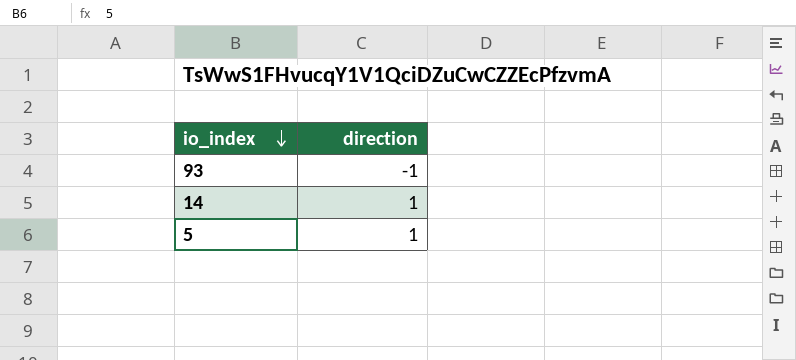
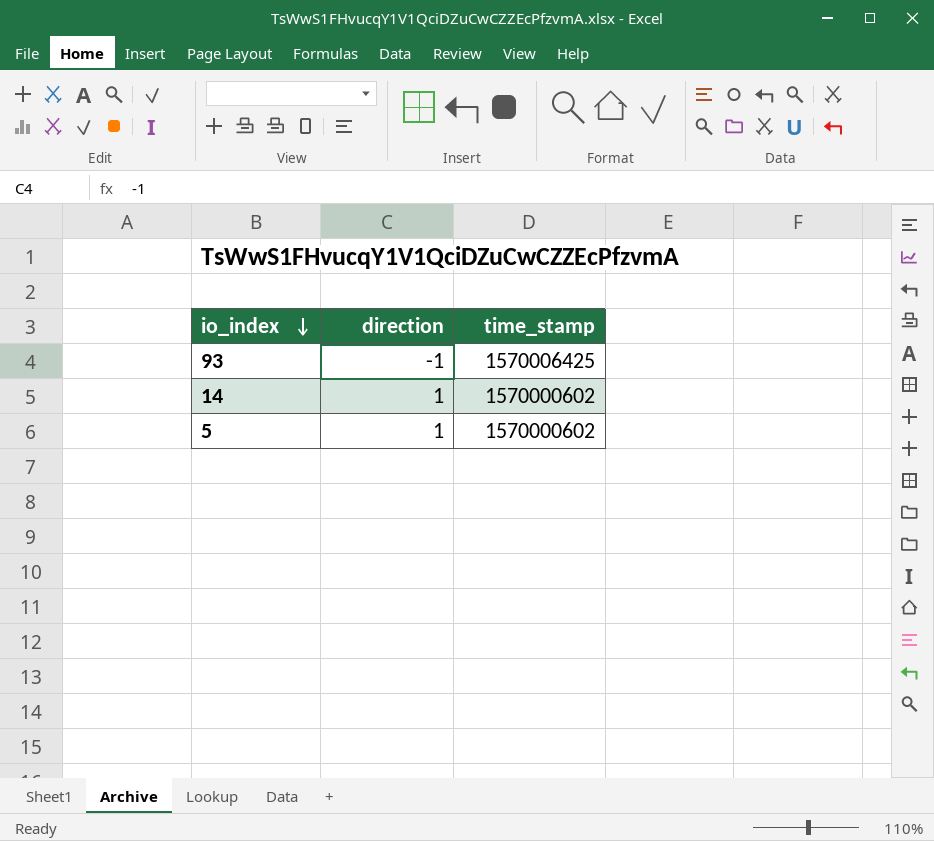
column time_stamp | position: none -> 3

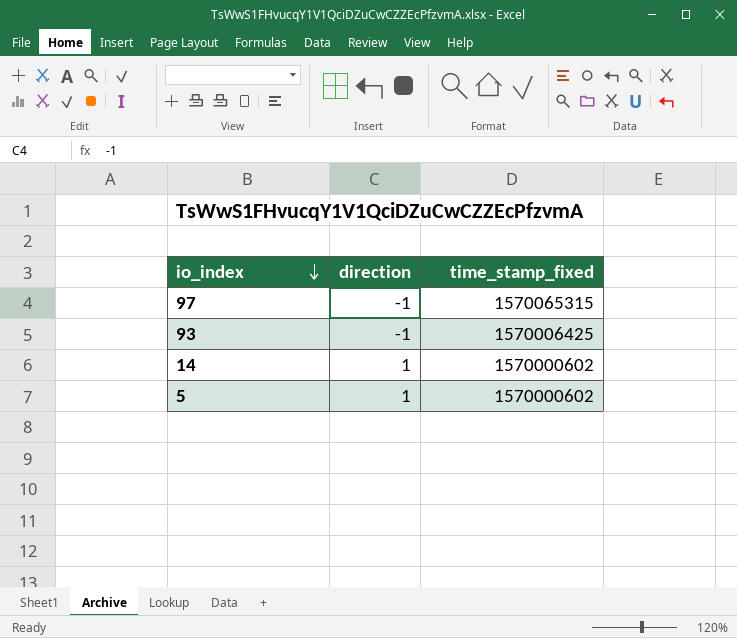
column name: time_stamp -> time_stamp_fixed
row 97: none -> -1 | 1570065315

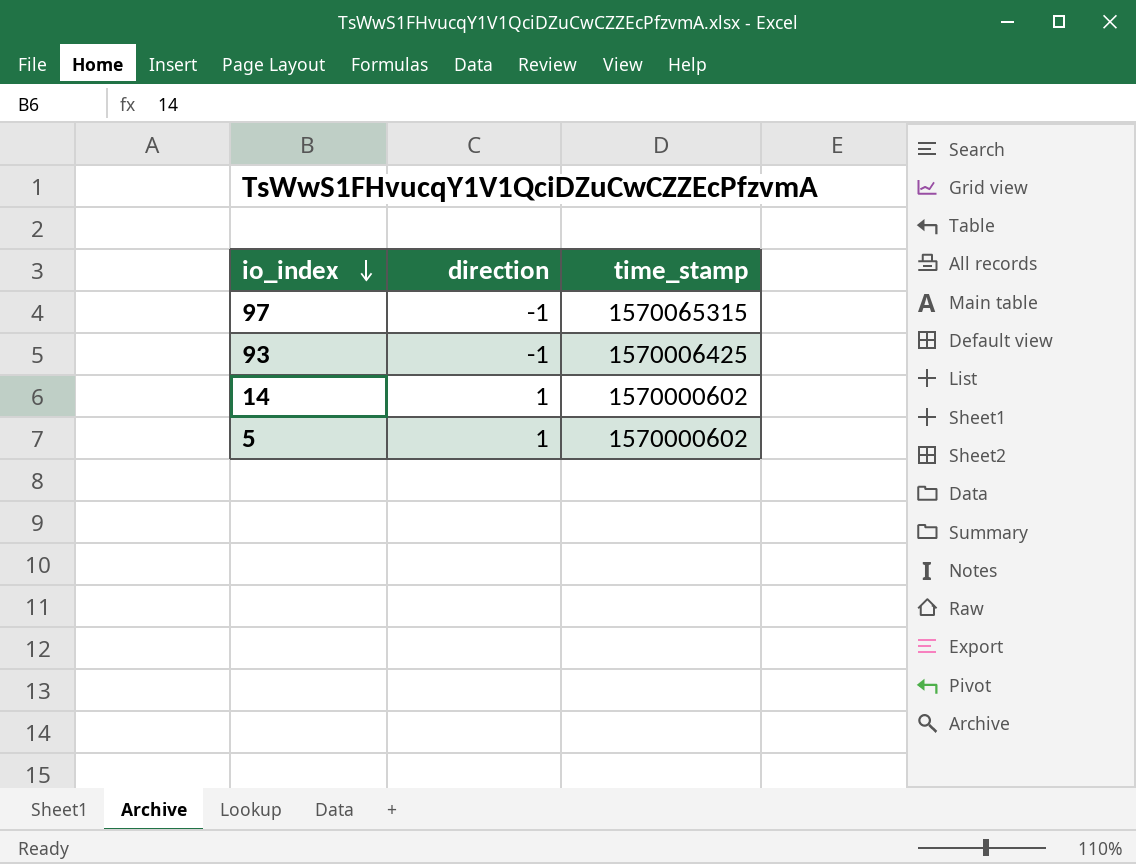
column name: time_stamp_fixed -> time_stamp

